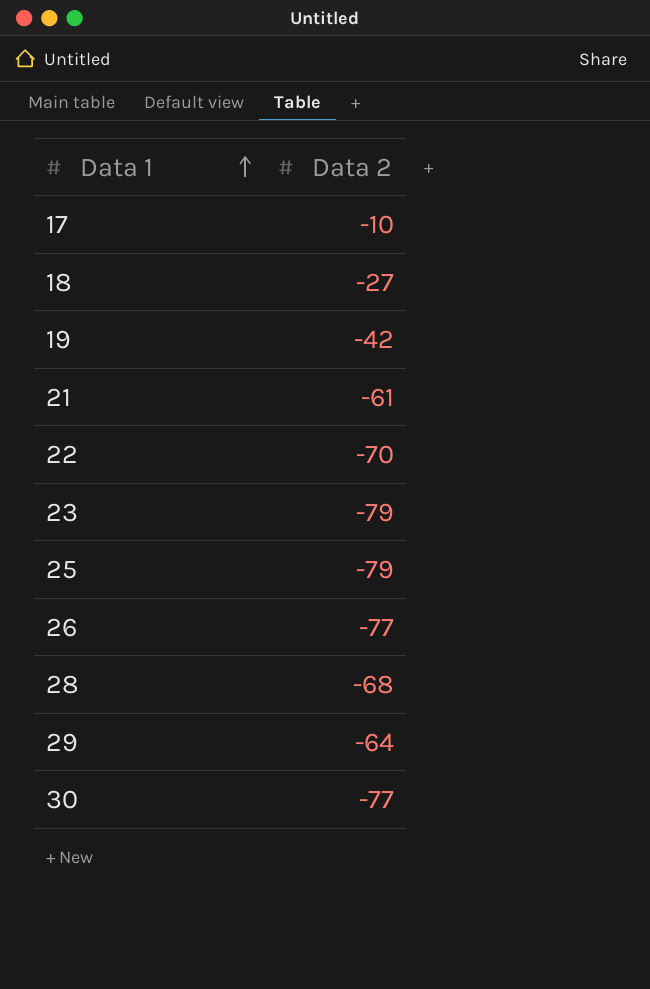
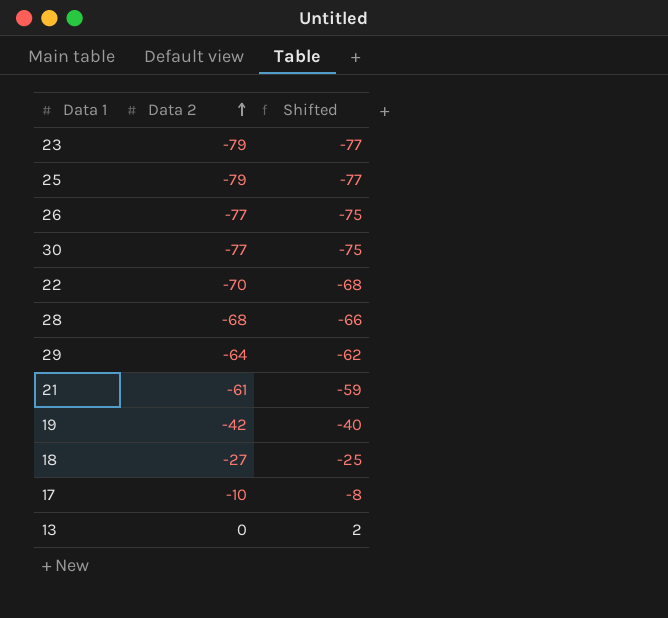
row order: Data 1 ascending -> Data 2 ascending
column Shifted | formula: none -> [Data 2] + 2
row 13: none -> 0 | 2

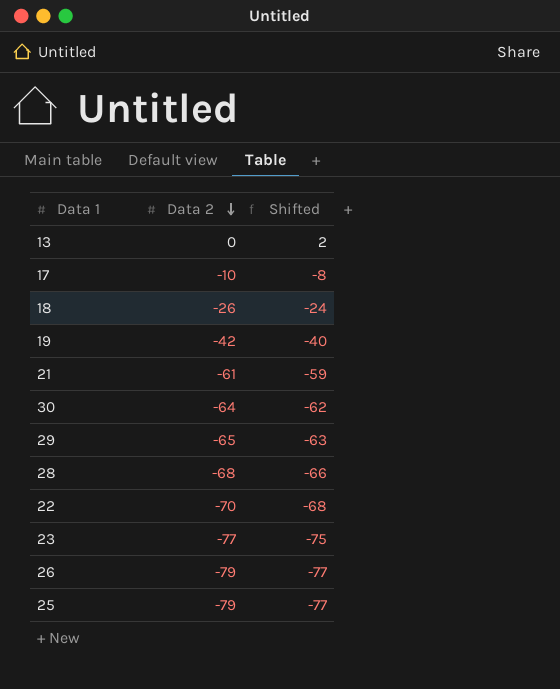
row order: Data 2 ascending -> Data 2 descending
18 | Data 2: -27 -> -26
18 | Shifted: -25 -> -24
30 | Data 2: -77 -> -64
30 | Shifted: -75 -> -62
29 | Data 2: -64 -> -65
29 | Shifted: -62 -> -63
23 | Data 2: -79 -> -77
23 | Shifted: -77 -> -75
26 | Data 2: -77 -> -79
26 | Shifted: -75 -> -77

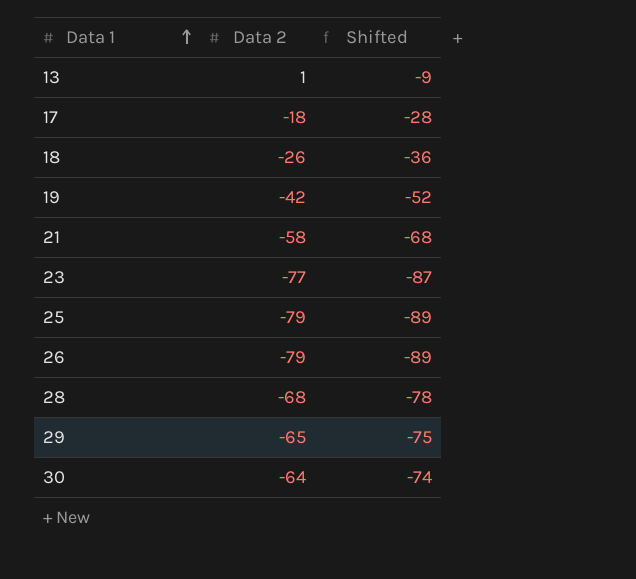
row order: Data 2 descending -> Data 1 ascending
column Shifted | formula: [Data 2] + 2 -> [Data 2] - 10
row 22: -70 | -68 -> none
13 | Data 2: 0 -> 1
17 | Data 2: -10 -> -18
21 | Data 2: -61 -> -58

